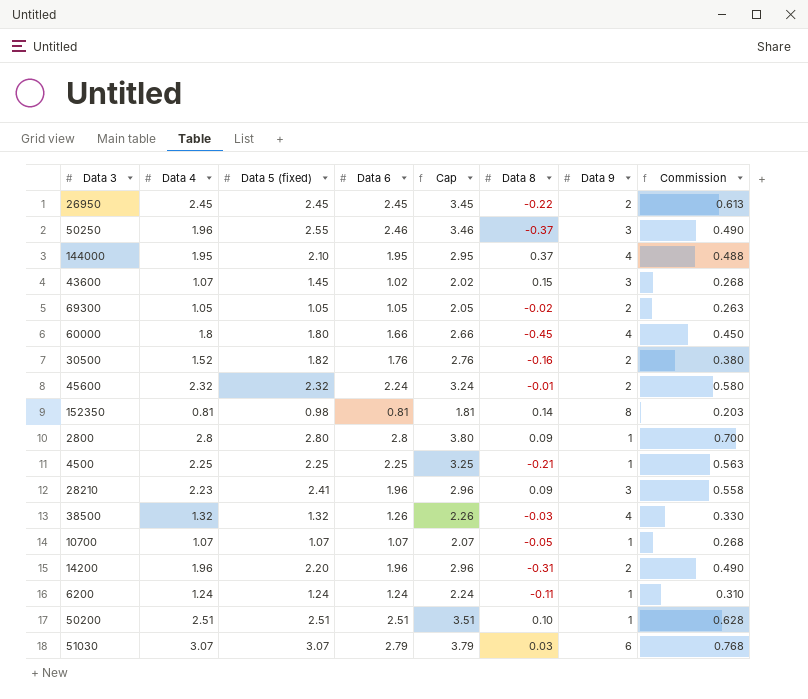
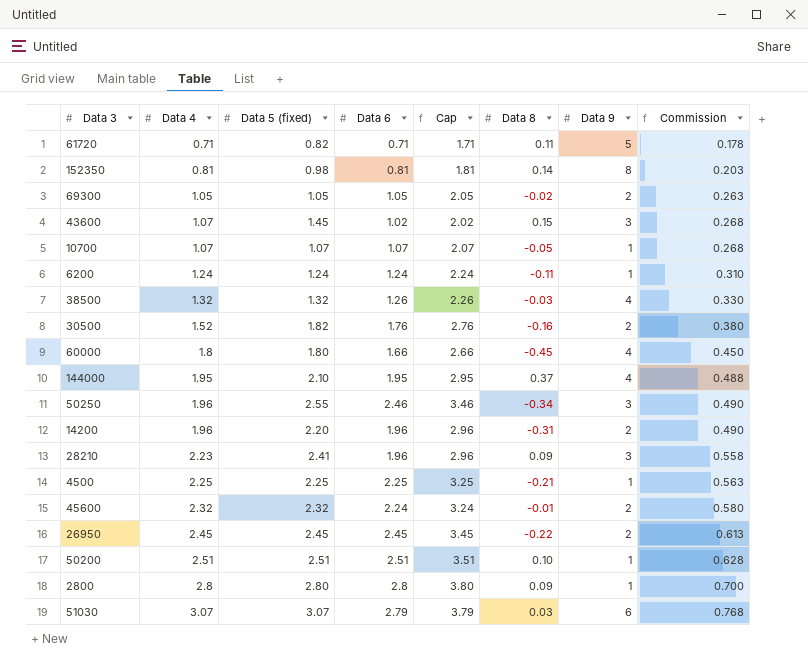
row order: none -> Data 4 ascending
row 61720: none -> 0.71 | 0.82 | 0.71 | 1.71 | 0.11 | 5 | 0.178
50250 | Data 8: -0.37 -> -0.34

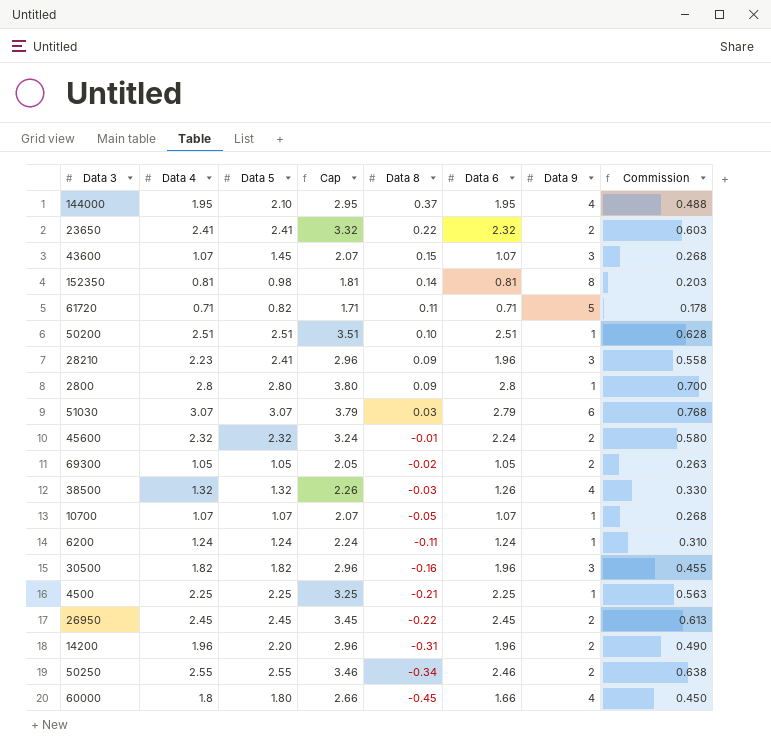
row order: Data 4 ascending -> Data 8 descending
column name: Data 5 (fixed) -> Data 5
column Data 6 | position: 4 -> 6
row 23650: none -> 2.41 | 2.41 | 3.32 | 0.22 | 2.32 | 2 | 0.603
43600 | Cap: 2.02 -> 2.07
43600 | Data 6: 1.02 -> 1.07
30500 | Data 4: 1.52 -> 1.82
30500 | Cap: 2.76 -> 2.96
30500 | Data 6: 1.76 -> 1.96
30500 | Data 9: 2 -> 3
30500 | Commission: 0.380 -> 0.455
50250 | Data 4: 1.96 -> 2.55
50250 | Data 9: 3 -> 2
50250 | Commission: 0.490 -> 0.638

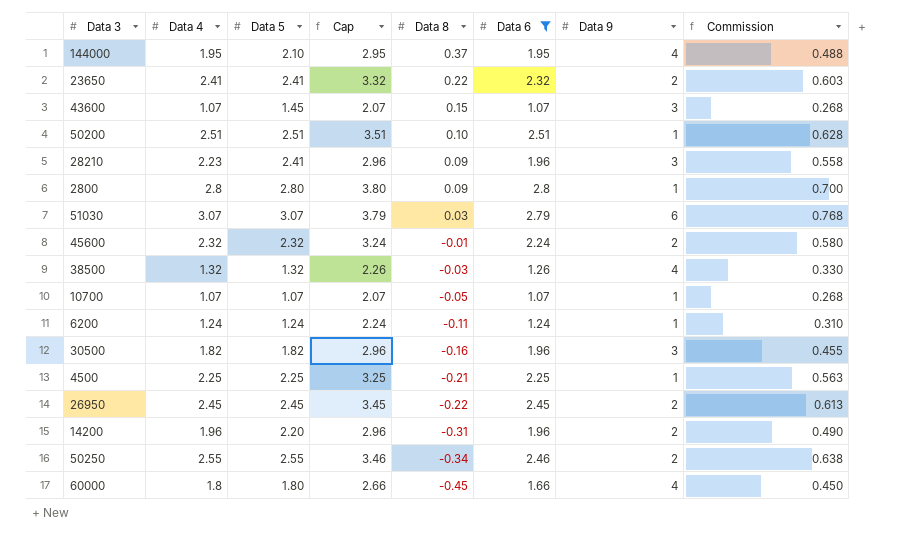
filter: none -> Data 6 >= 1.07

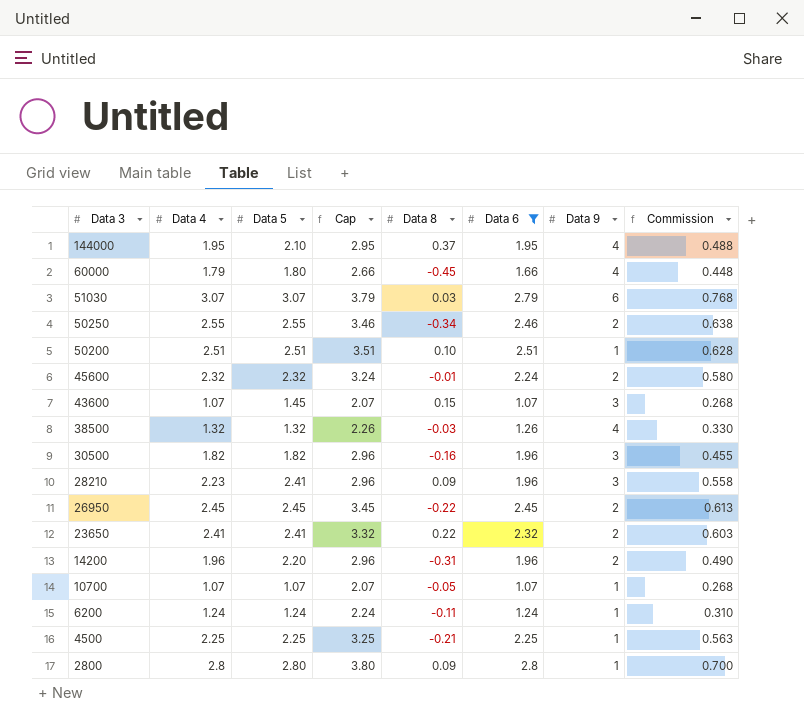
row order: Data 8 descending -> Data 3 descending
60000 | Data 4: 1.8 -> 1.79
60000 | Commission: 0.450 -> 0.448

